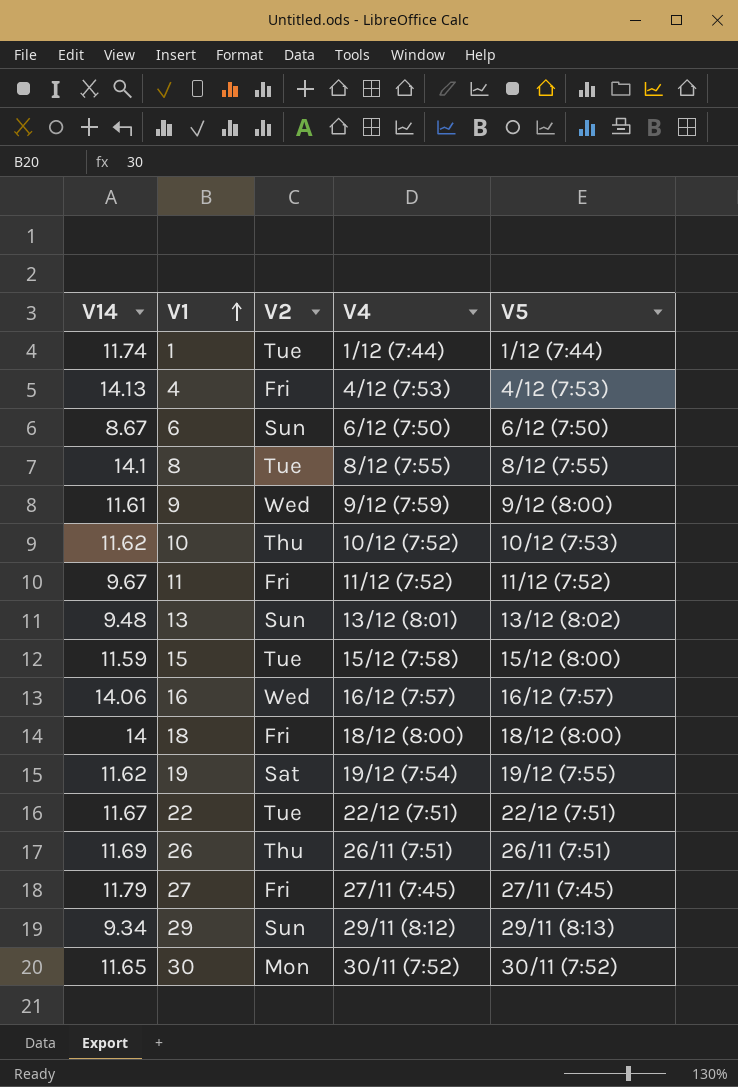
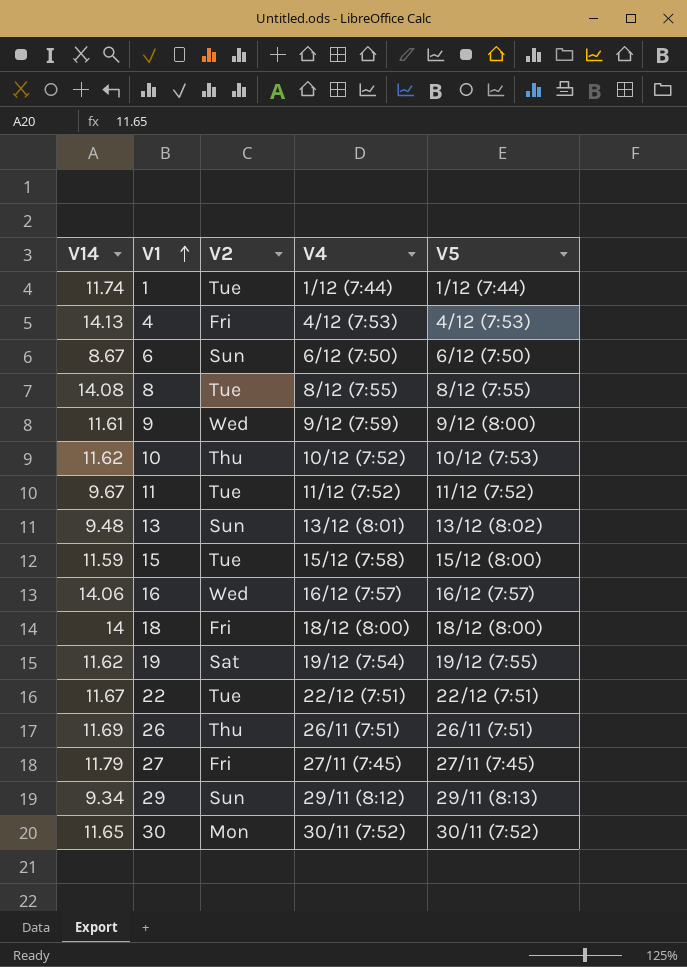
8 | V14: 14.1 -> 14.08
11 | V2: Fri -> Tue

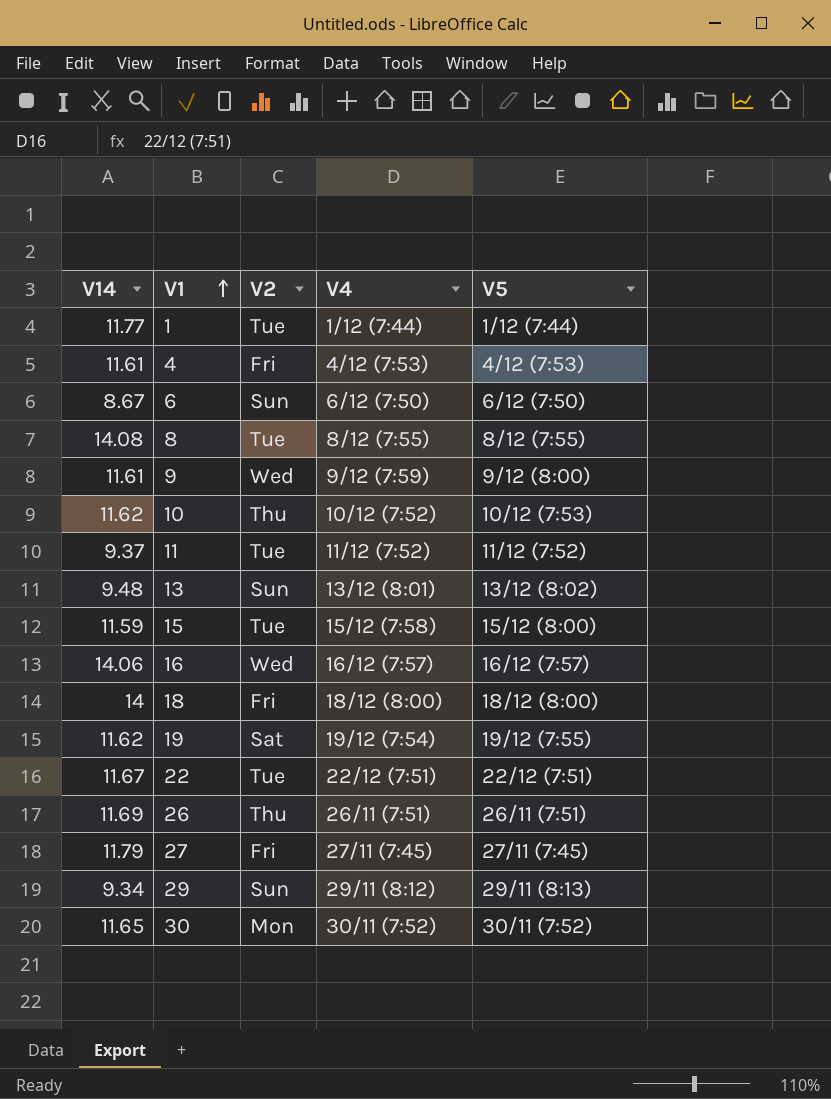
1 | V14: 11.74 -> 11.77
4 | V14: 14.13 -> 11.61
11 | V14: 9.67 -> 9.37

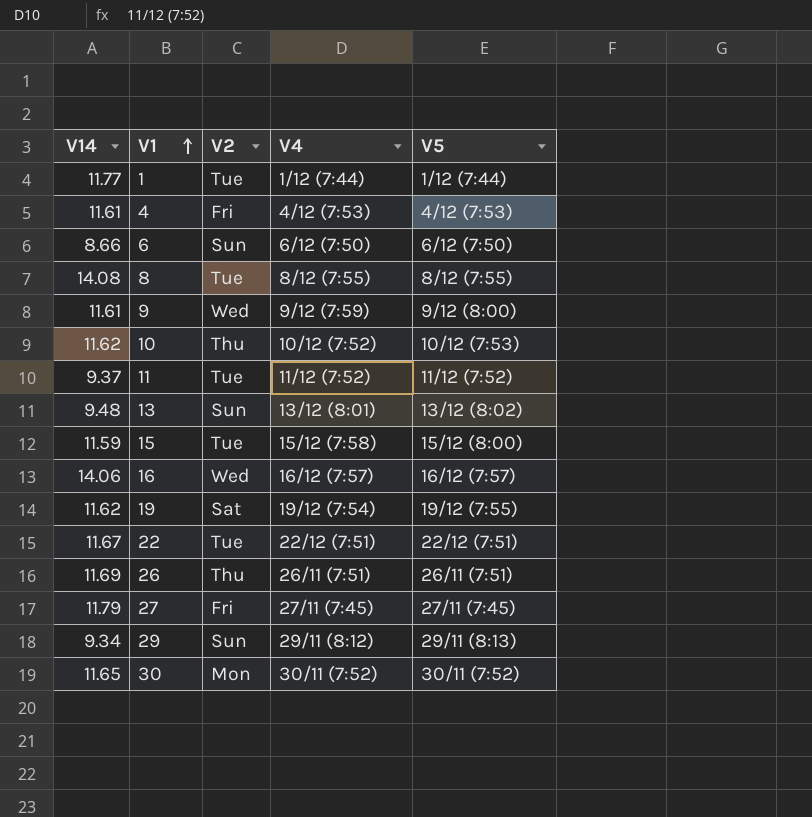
row 18: 14 | Fri | 18/12 (8:00) | 18/12 (8:00) -> none
6 | V14: 8.67 -> 8.66

